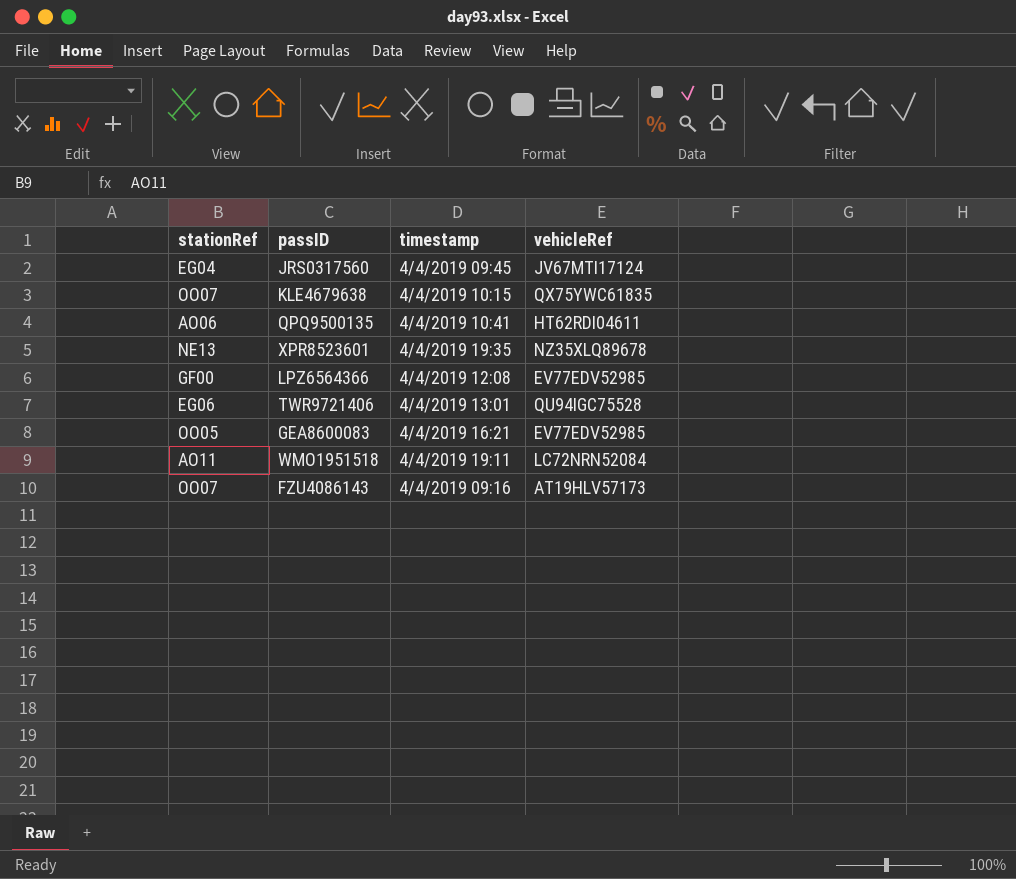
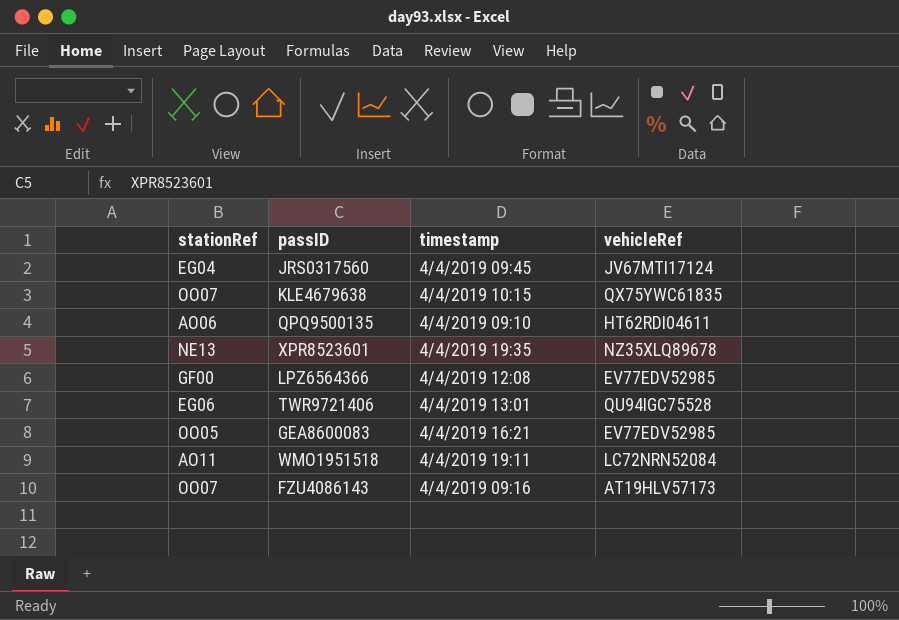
QPQ9500135 | timestamp: 4/4/2019 10:41 -> 4/4/2019 09:10

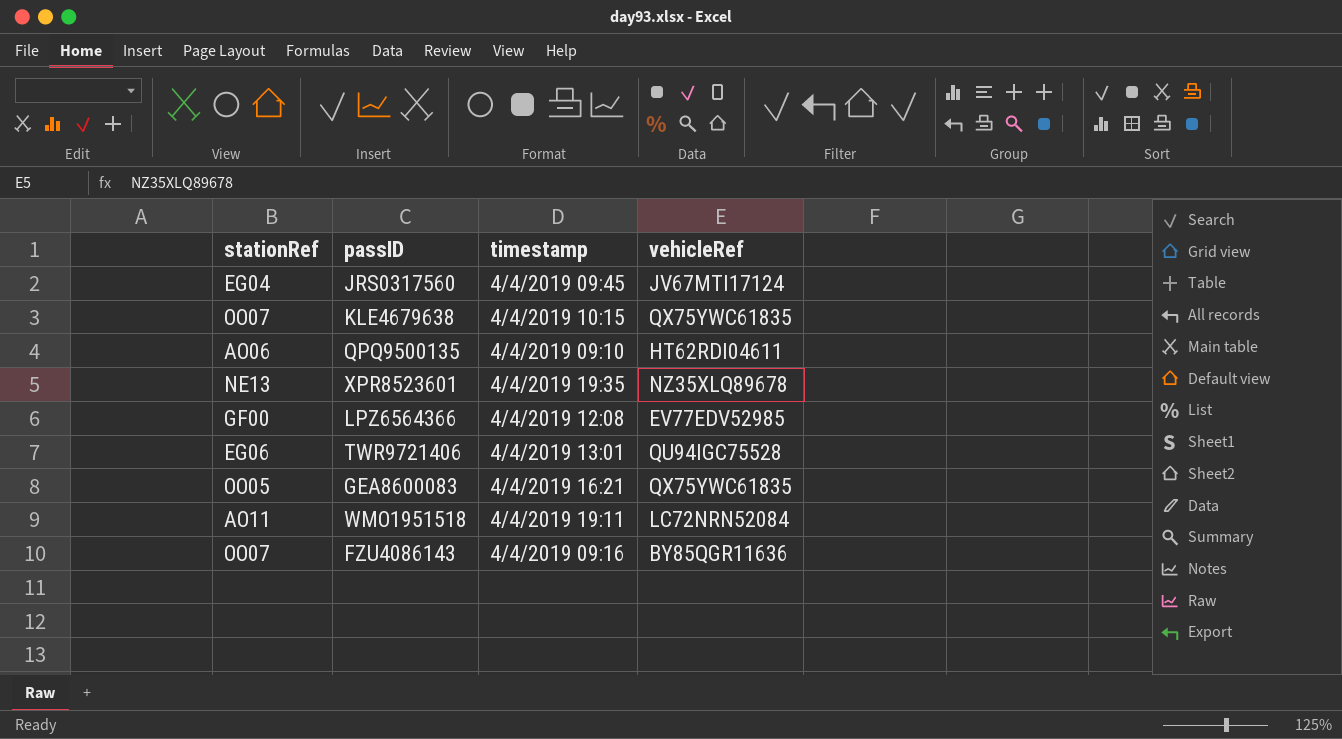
GEA8600083 | vehicleRef: EV77EDV52985 -> QX75YWC61835
FZU4086143 | vehicleRef: AT19HLV57173 -> BY85QGR11636

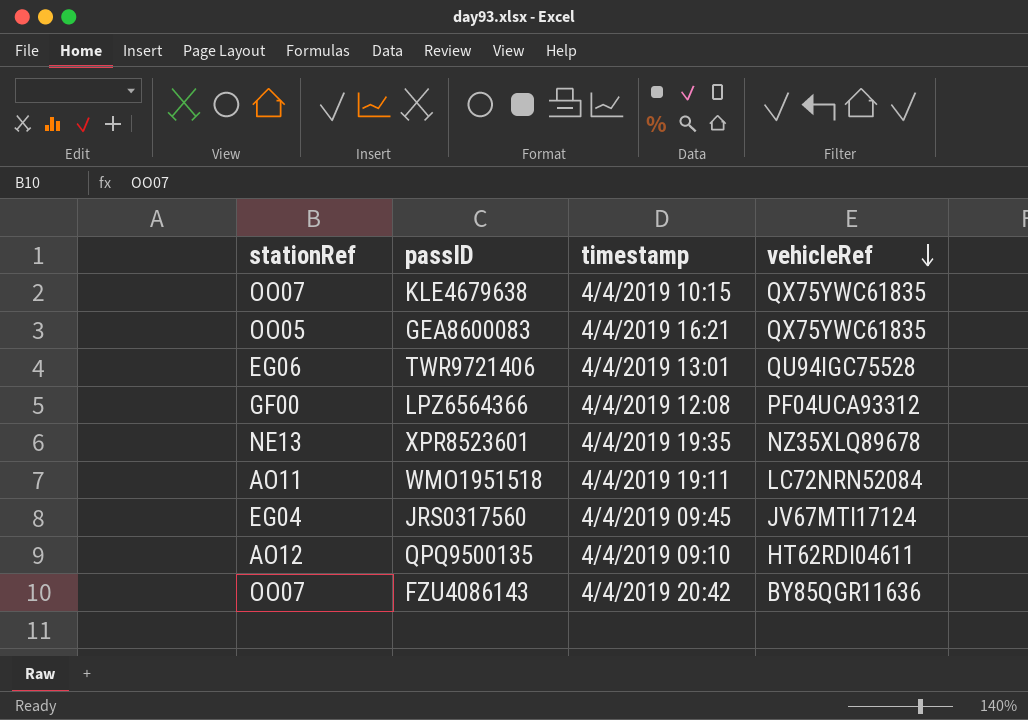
row order: none -> vehicleRef descending
LPZ6564366 | vehicleRef: EV77EDV52985 -> PF04UCA93312
QPQ9500135 | stationRef: AO06 -> AO12
FZU4086143 | timestamp: 4/4/2019 09:16 -> 4/4/2019 20:42

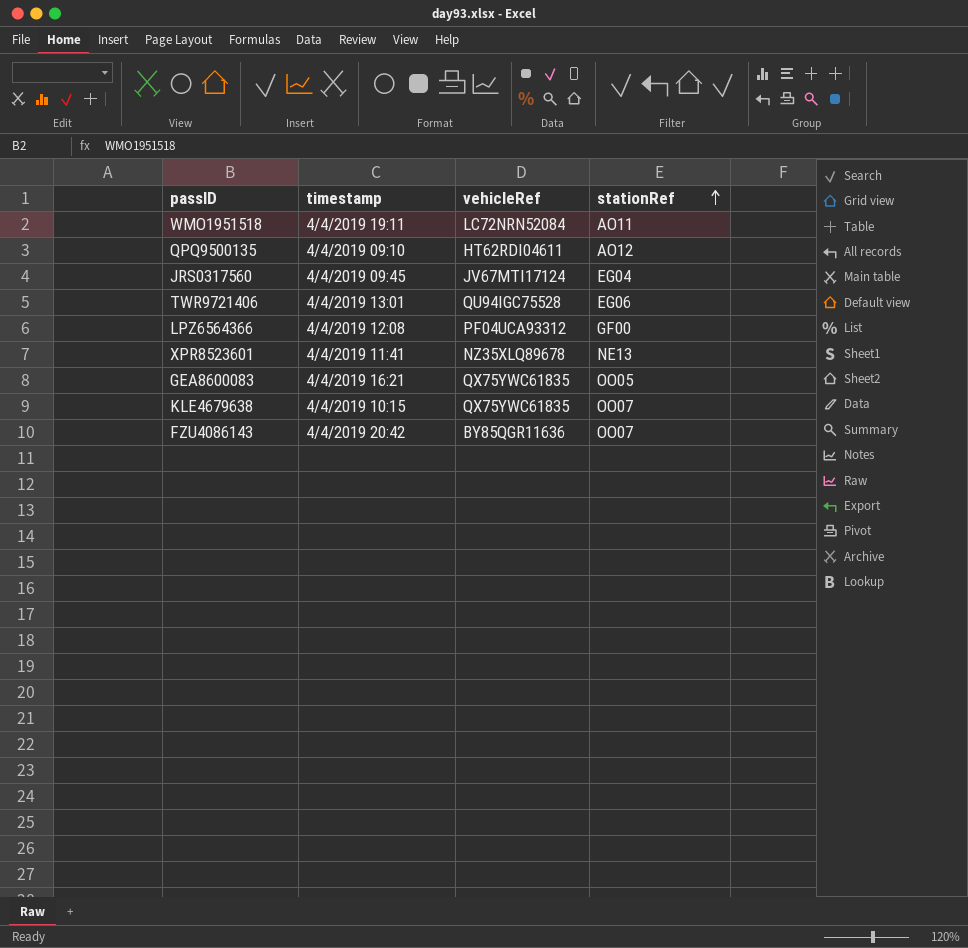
row order: vehicleRef descending -> stationRef ascending
column stationRef | position: 1 -> 4
XPR8523601 | timestamp: 4/4/2019 19:35 -> 4/4/2019 11:41

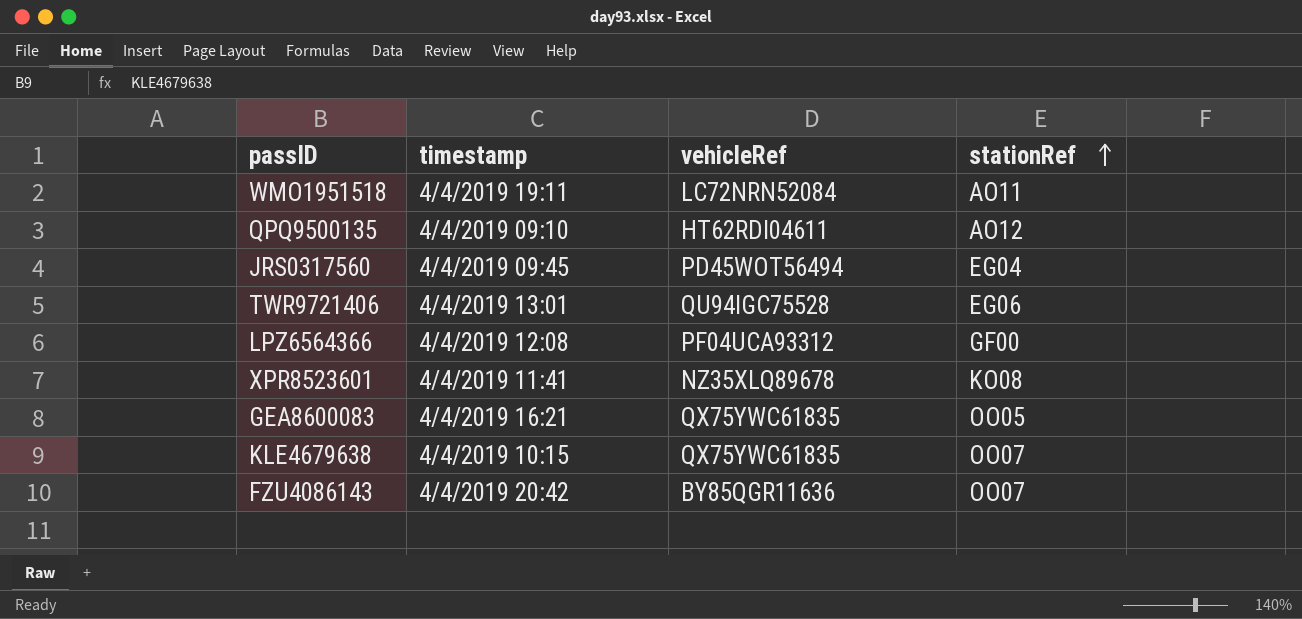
JRS0317560 | vehicleRef: JV67MTI17124 -> PD45WOT56494
XPR8523601 | stationRef: NE13 -> KO08

